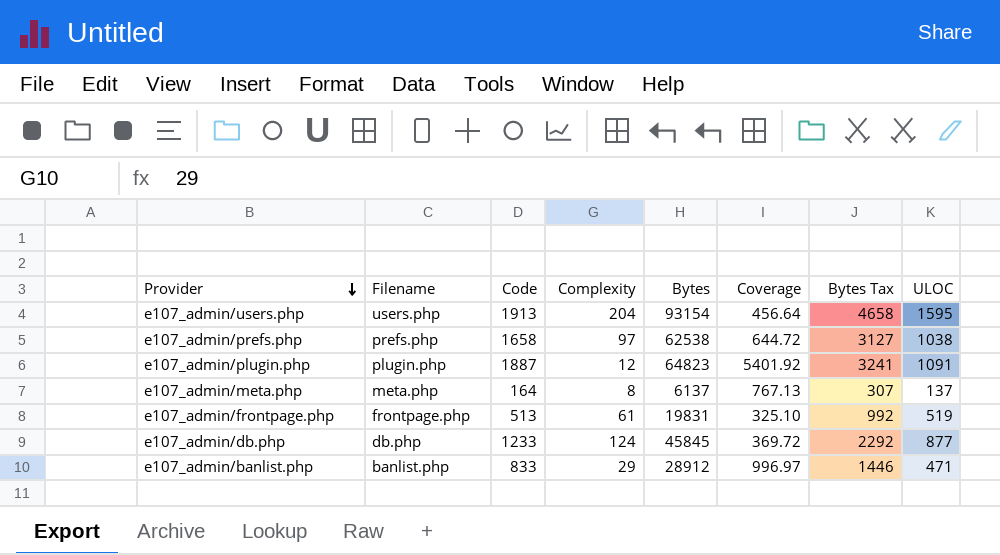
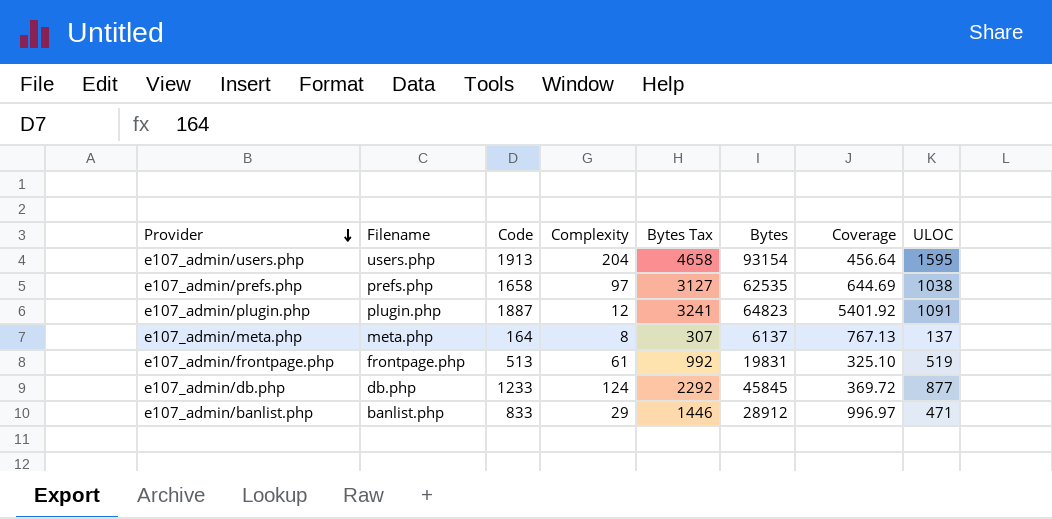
column Bytes Tax | position: 7 -> 5
e107_admin/prefs.php | Bytes: 62538 -> 62535
e107_admin/prefs.php | Coverage: 644.72 -> 644.69

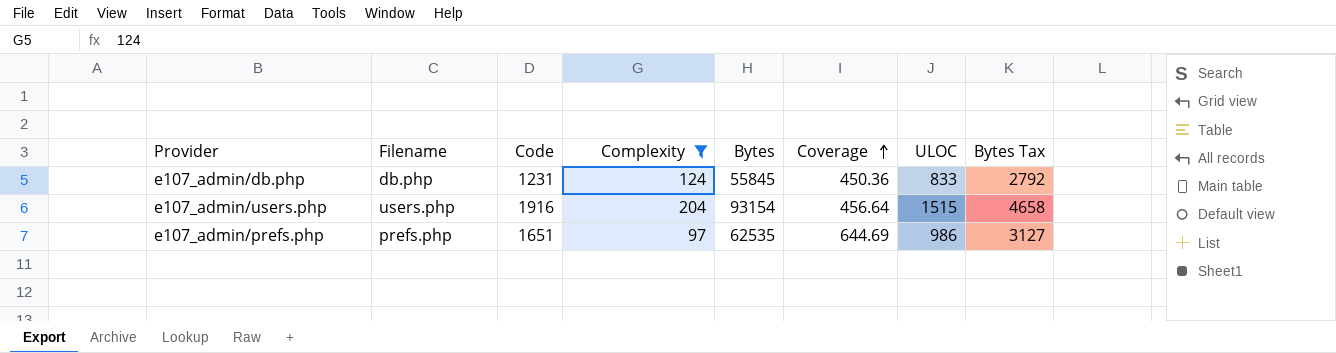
filter: none -> Complexity >= 97
row order: Provider descending -> Coverage ascending
column Bytes Tax | position: 5 -> 8
e107_admin/db.php | Code: 1233 -> 1231
e107_admin/db.php | Bytes: 45845 -> 55845
e107_admin/db.php | Coverage: 369.72 -> 450.36
e107_admin/db.php | ULOC: 877 -> 833
e107_admin/db.php | Bytes Tax: 2292 -> 2792
e107_admin/users.php | Code: 1913 -> 1916
e107_admin/users.php | ULOC: 1595 -> 1515
e107_admin/prefs.php | Code: 1658 -> 1651
e107_admin/prefs.php | ULOC: 1038 -> 986

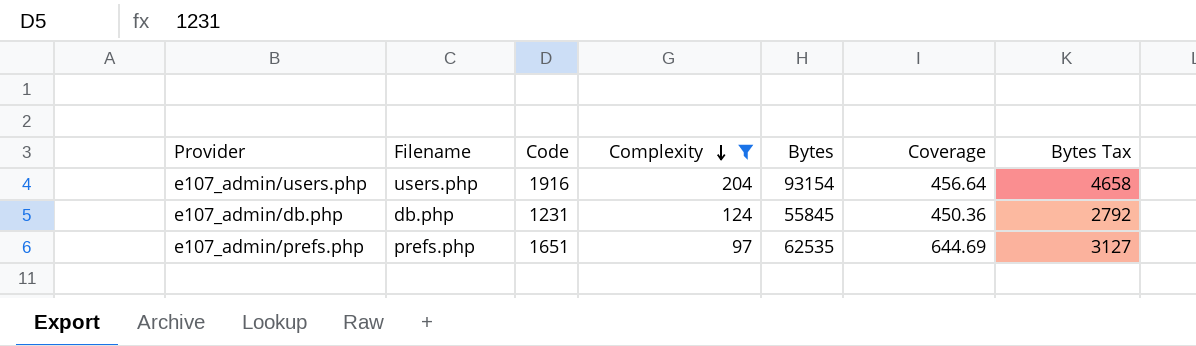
row order: Coverage ascending -> Complexity descending
column ULOC | position: 7 -> none

